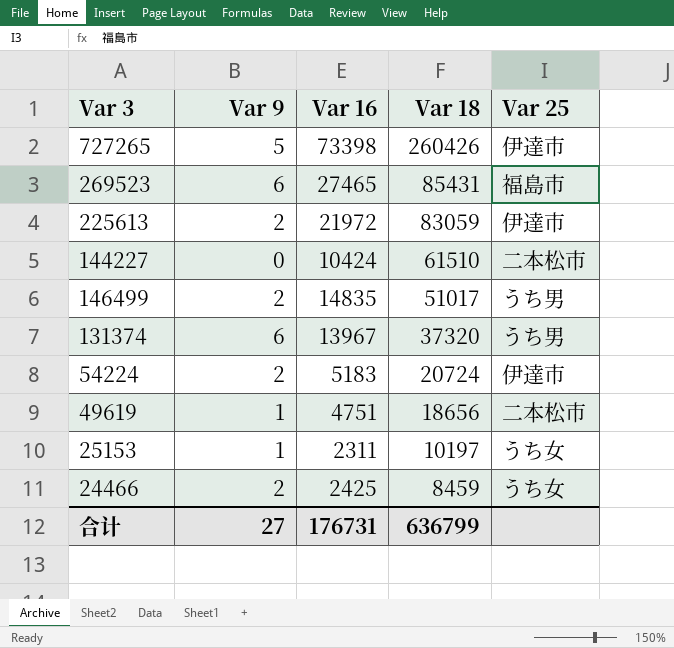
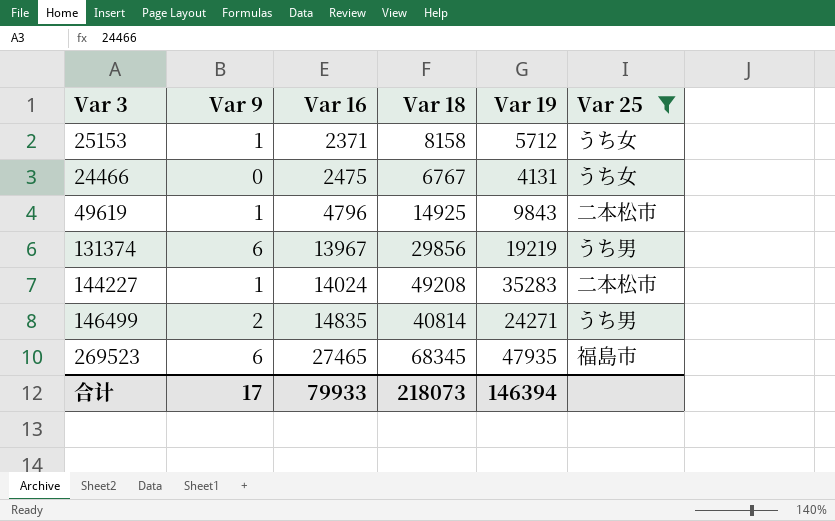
filter: none -> Var 25 != 伊達市
row order: Var 18 descending -> Var 16 ascending
column Var 19 | position: none -> 5
25153 | Var 16: 2311 -> 2371
25153 | Var 18: 10197 -> 8158
24466 | Var 9: 2 -> 0
24466 | Var 16: 2425 -> 2475
24466 | Var 18: 8459 -> 6767
49619 | Var 16: 4751 -> 4796
49619 | Var 18: 18656 -> 14925
131374 | Var 18: 37320 -> 29856
144227 | Var 9: 0 -> 1
144227 | Var 16: 10424 -> 14024
144227 | Var 18: 61510 -> 49208
146499 | Var 18: 51017 -> 40814
269523 | Var 18: 85431 -> 68345
合计 | Var 9: 27 -> 17
合计 | Var 16: 176731 -> 79933
合计 | Var 18: 636799 -> 218073

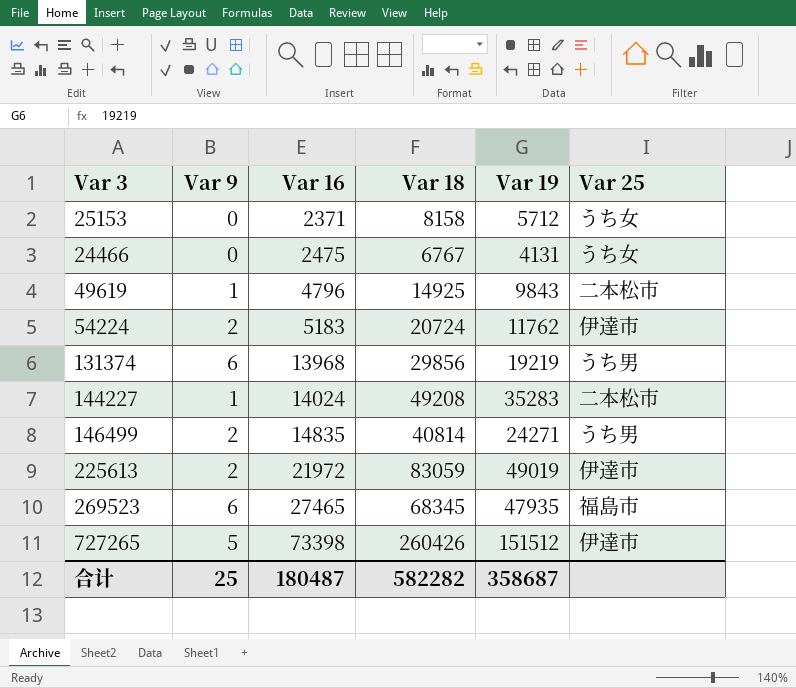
filter: Var 25 != 伊達市 -> none
25153 | Var 9: 1 -> 0
131374 | Var 16: 13967 -> 13968
合计 | Var 9: 17 -> 25
合计 | Var 16: 79933 -> 180487
合计 | Var 18: 218073 -> 582282
合计 | Var 19: 146394 -> 358687

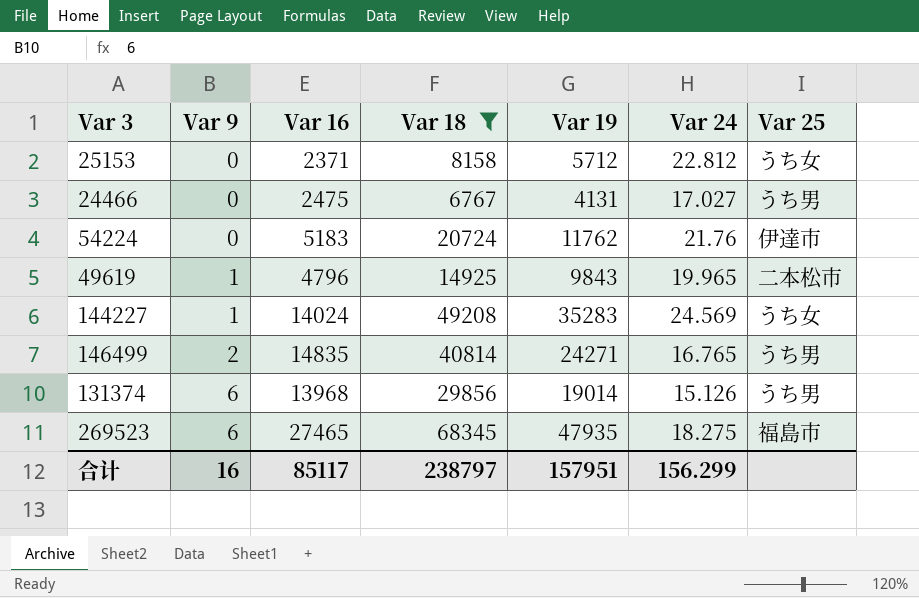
filter: none -> Var 18 <= 68345
row order: Var 16 ascending -> Var 9 ascending
column Var 24 | position: none -> 6
24466 | Var 25: うち女 -> うち男
54224 | Var 9: 2 -> 0
144227 | Var 25: 二本松市 -> うち女
131374 | Var 19: 19219 -> 19014
合计 | Var 9: 25 -> 16
合计 | Var 16: 180487 -> 85117
合计 | Var 18: 582282 -> 238797
合计 | Var 19: 358687 -> 157951

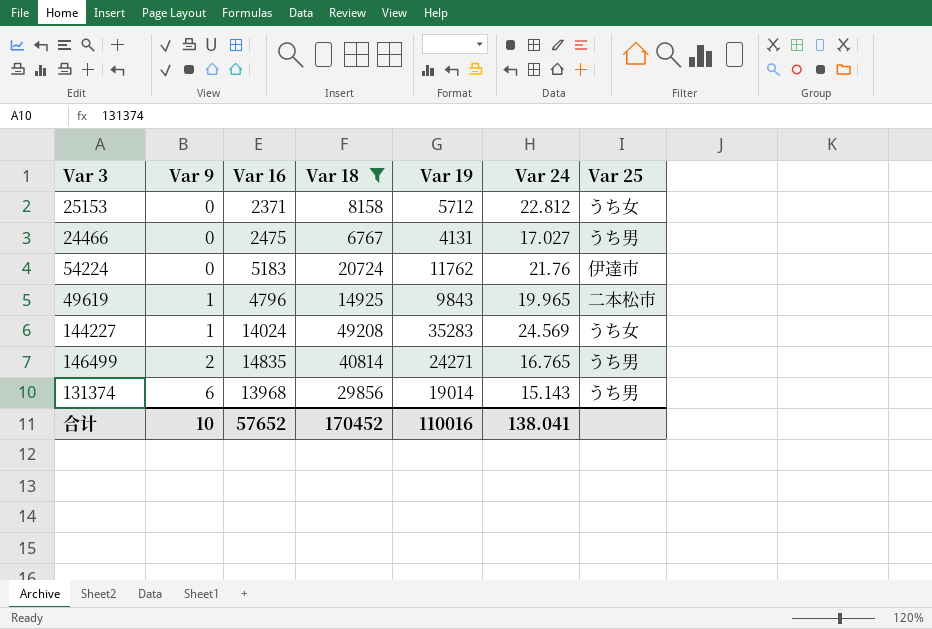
row 269523: 6 | 27465 | 68345 | 47935 | 18.275 | 福島市 -> none
131374 | Var 24: 15.126 -> 15.143
合计 | Var 9: 16 -> 10
合计 | Var 16: 85117 -> 57652
合计 | Var 18: 238797 -> 170452
合计 | Var 19: 157951 -> 110016
合计 | Var 24: 156.299 -> 138.041

